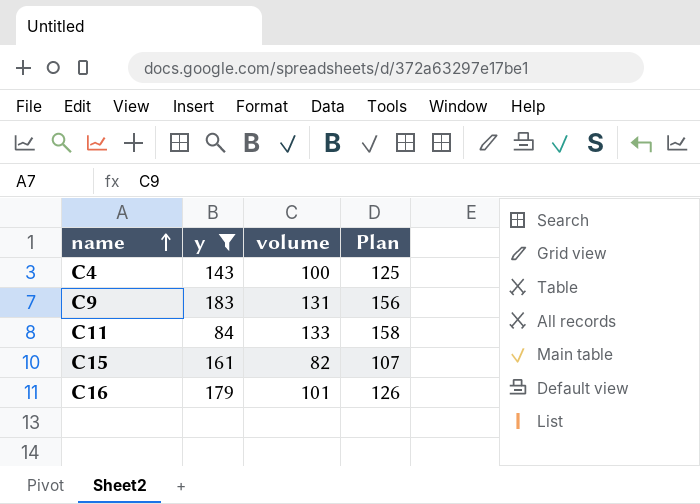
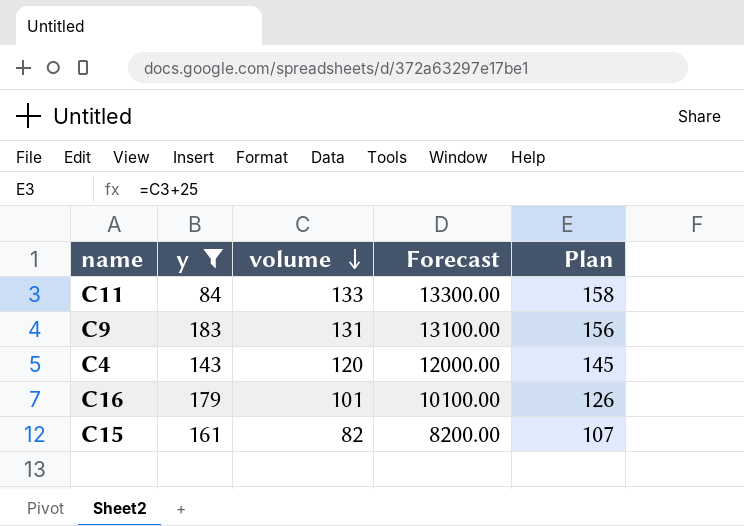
row order: name ascending -> volume descending
column Forecast | formula: none -> [volume] * 100
C4 | volume: 100 -> 120
C4 | Plan: 125 -> 145

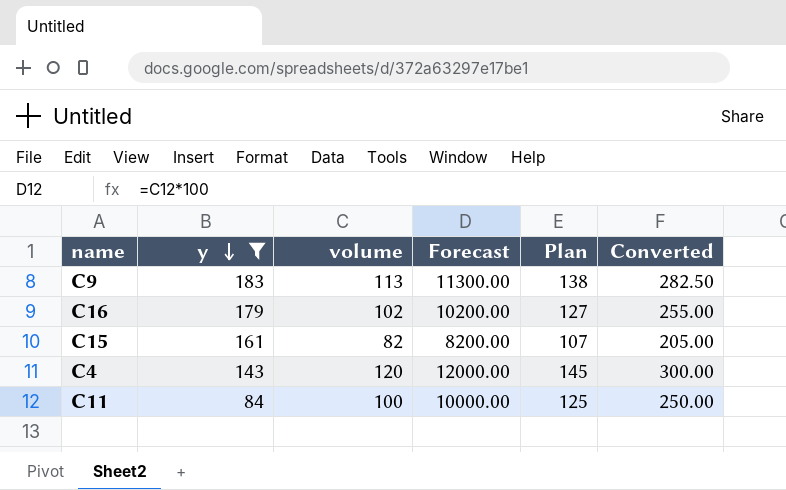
row order: volume descending -> y descending
column Converted | formula: none -> [volume] * 2.5
C9 | volume: 131 -> 113
C9 | Forecast: 13100.00 -> 11300.00
C9 | Plan: 156 -> 138
C16 | volume: 101 -> 102
C16 | Forecast: 10100.00 -> 10200.00
C16 | Plan: 126 -> 127
C11 | volume: 133 -> 100
C11 | Forecast: 13300.00 -> 10000.00
C11 | Plan: 158 -> 125

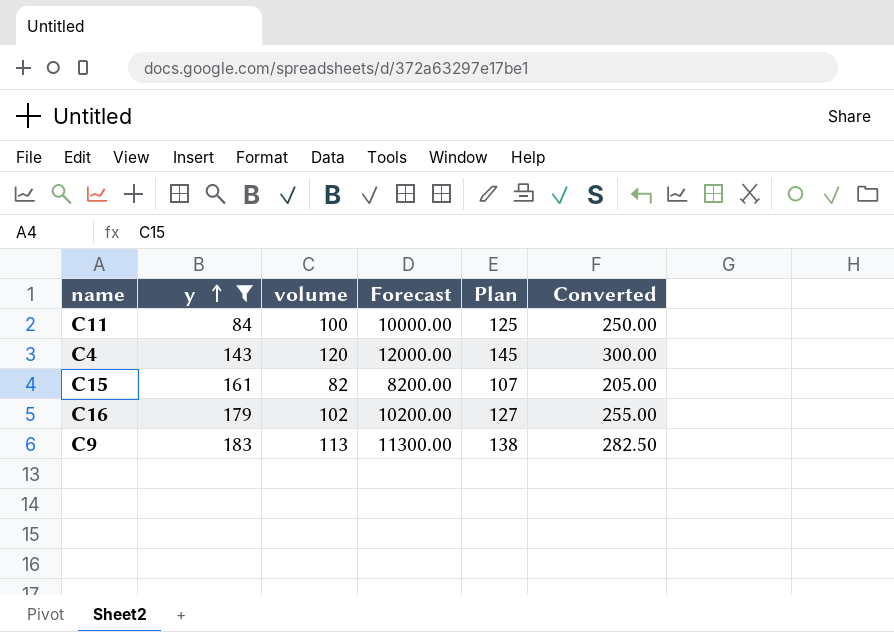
row order: y descending -> y ascending

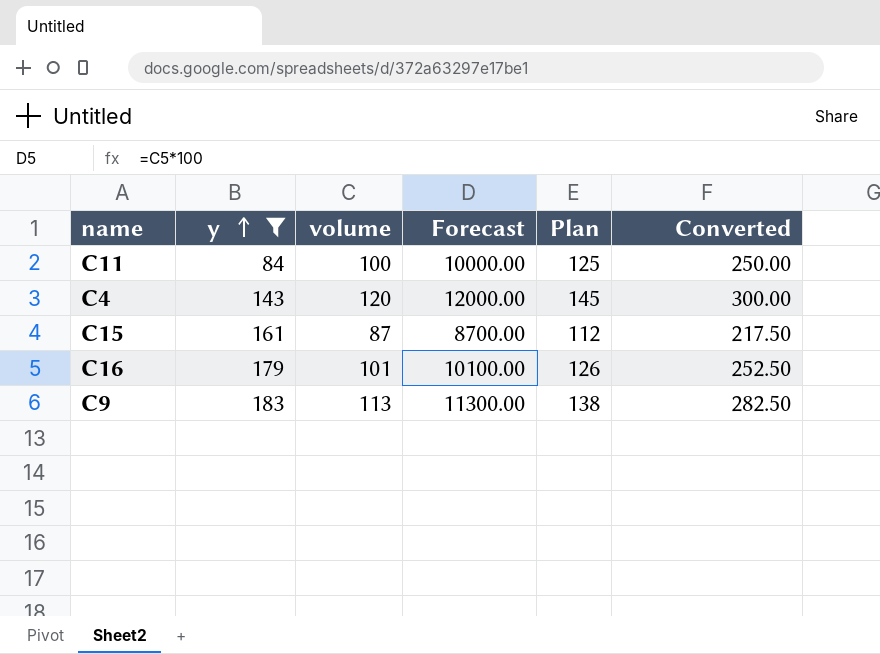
C15 | volume: 82 -> 87
C15 | Forecast: 8200.00 -> 8700.00
C15 | Plan: 107 -> 112
C15 | Converted: 205.00 -> 217.50
C16 | volume: 102 -> 101
C16 | Forecast: 10200.00 -> 10100.00
C16 | Plan: 127 -> 126
C16 | Converted: 255.00 -> 252.50

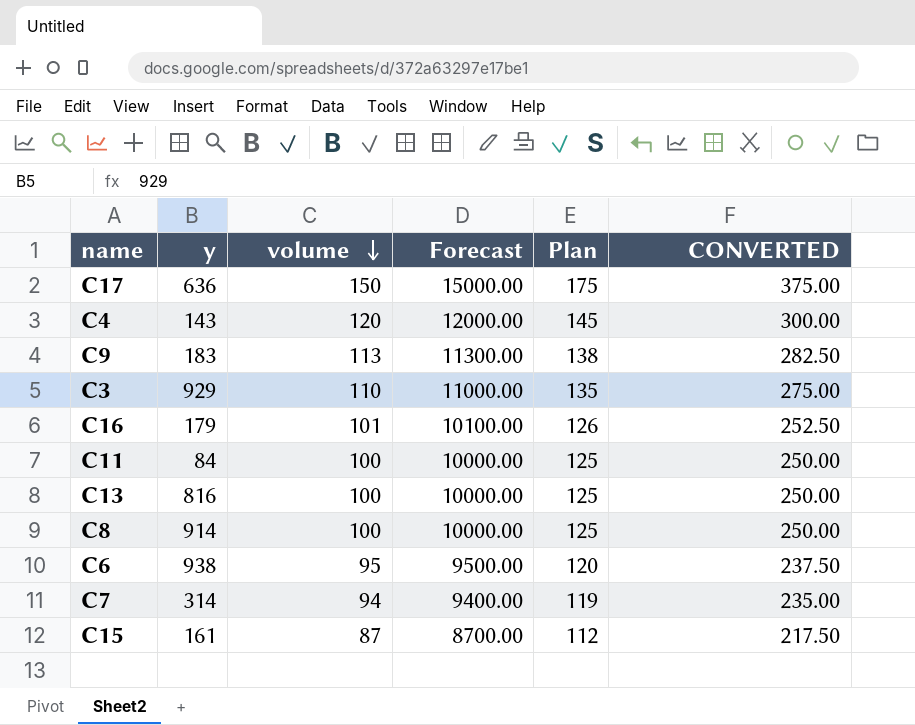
filter: y <= 183 -> none
row order: y ascending -> volume descending
column name: Converted -> CONVERTED

